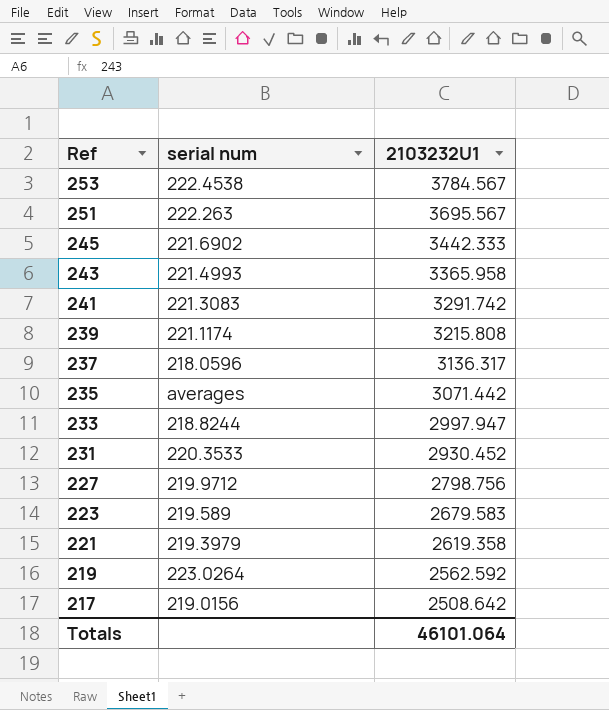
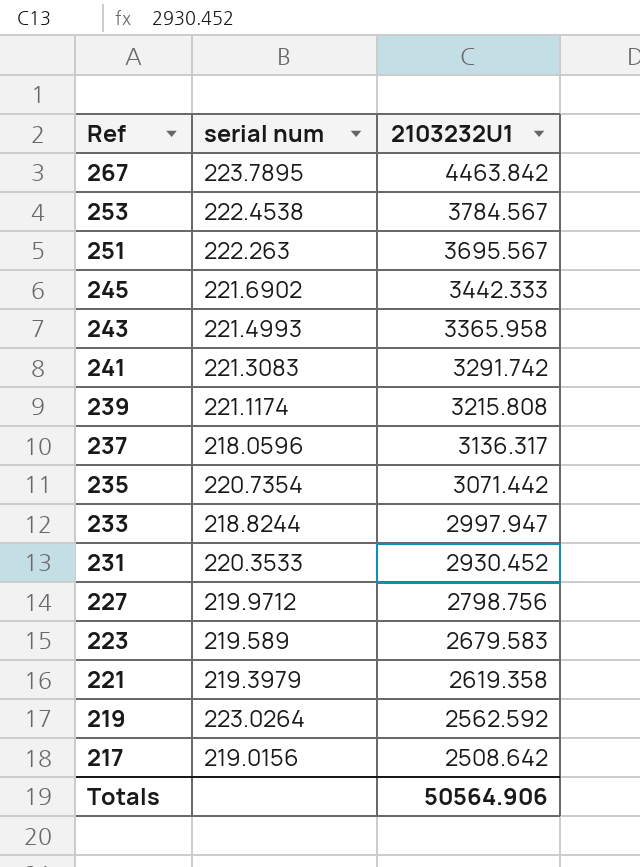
row 267: none -> 223.7895 | 4463.842
235 | serial num: averages -> 220.7354
Totals | 2103232U1: 46101.064 -> 50564.906

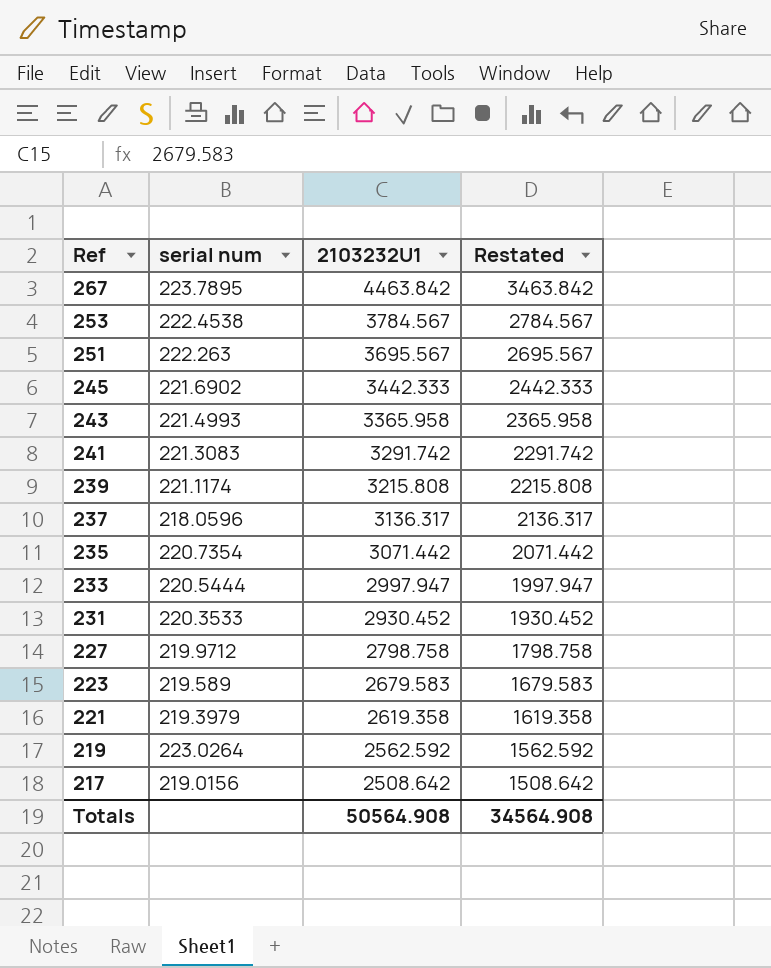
column Restated | formula: none -> [2103232U1] - 1000
233 | serial num: 218.8244 -> 220.5444
227 | 2103232U1: 2798.756 -> 2798.758
Totals | 2103232U1: 50564.906 -> 50564.908

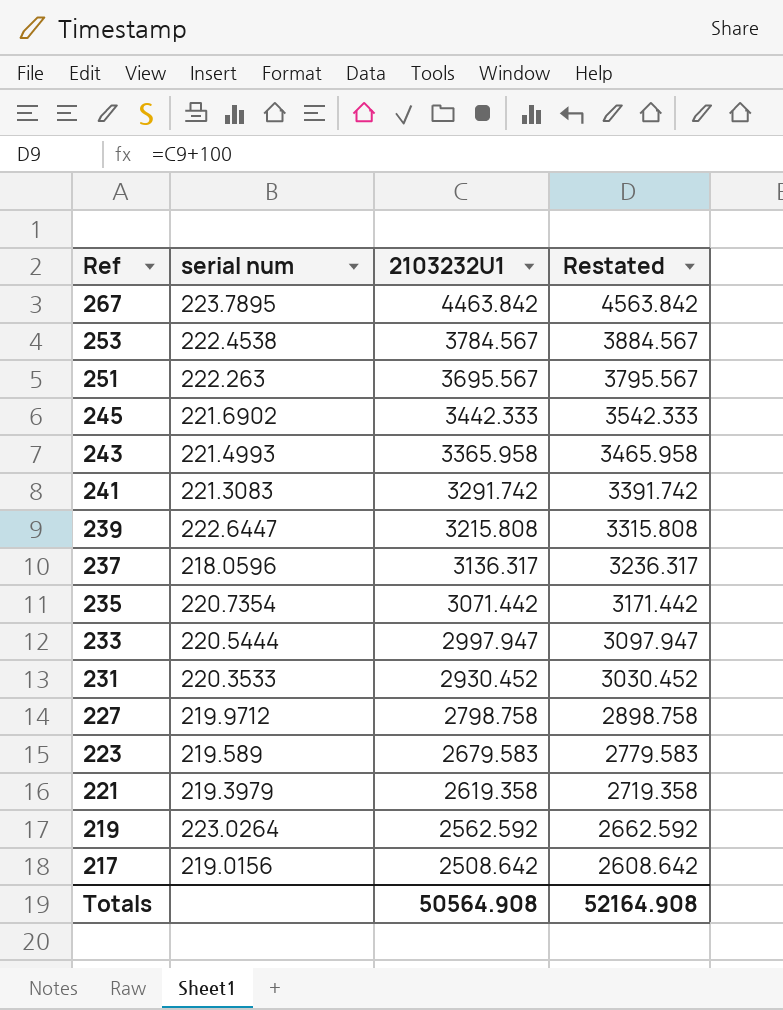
column Restated | formula: [2103232U1] - 1000 -> [2103232U1] + 100
239 | serial num: 221.1174 -> 222.6447
Totals | Restated: 34564.908 -> 52164.908

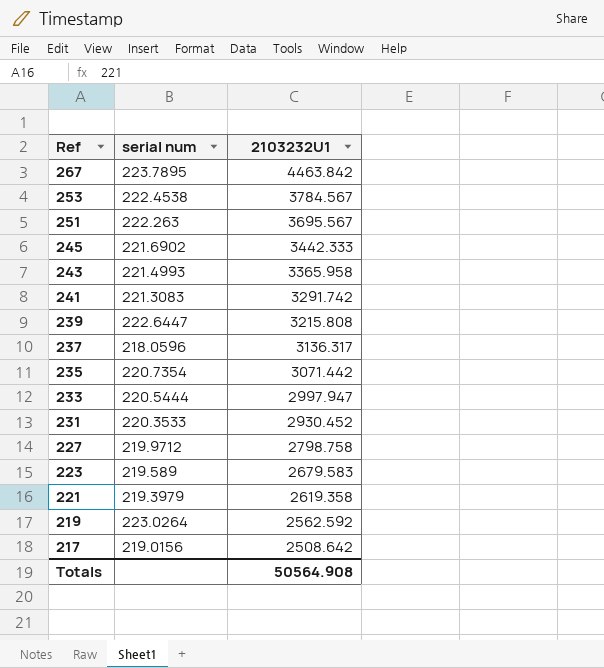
column Restated | formula: [2103232U1] + 100 -> none

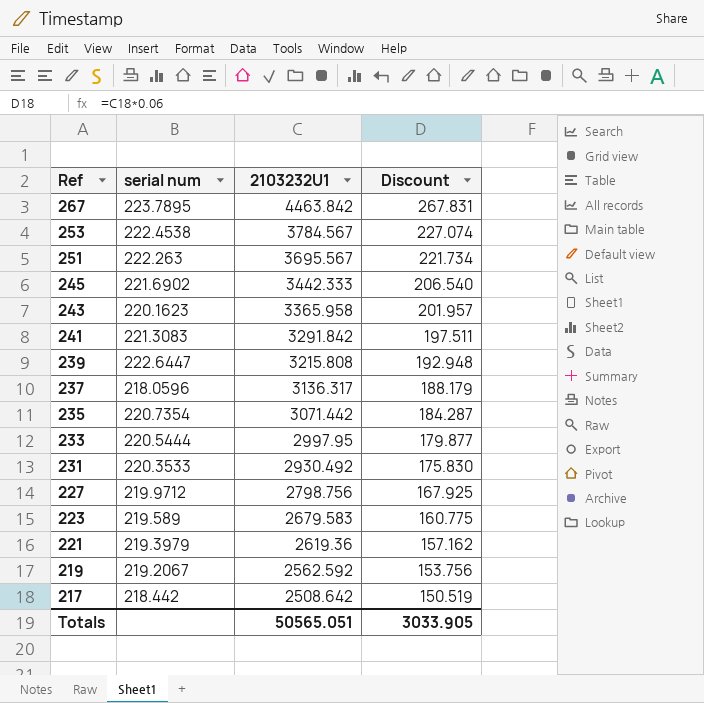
column Discount | formula: none -> [2103232U1] * 0.06
243 | serial num: 221.4993 -> 220.1623
241 | 2103232U1: 3291.742 -> 3291.842
233 | 2103232U1: 2997.947 -> 2997.95
231 | 2103232U1: 2930.452 -> 2930.492
227 | 2103232U1: 2798.758 -> 2798.756
221 | 2103232U1: 2619.358 -> 2619.36
219 | serial num: 223.0264 -> 219.2067
217 | serial num: 219.0156 -> 218.442
Totals | 2103232U1: 50564.908 -> 50565.051

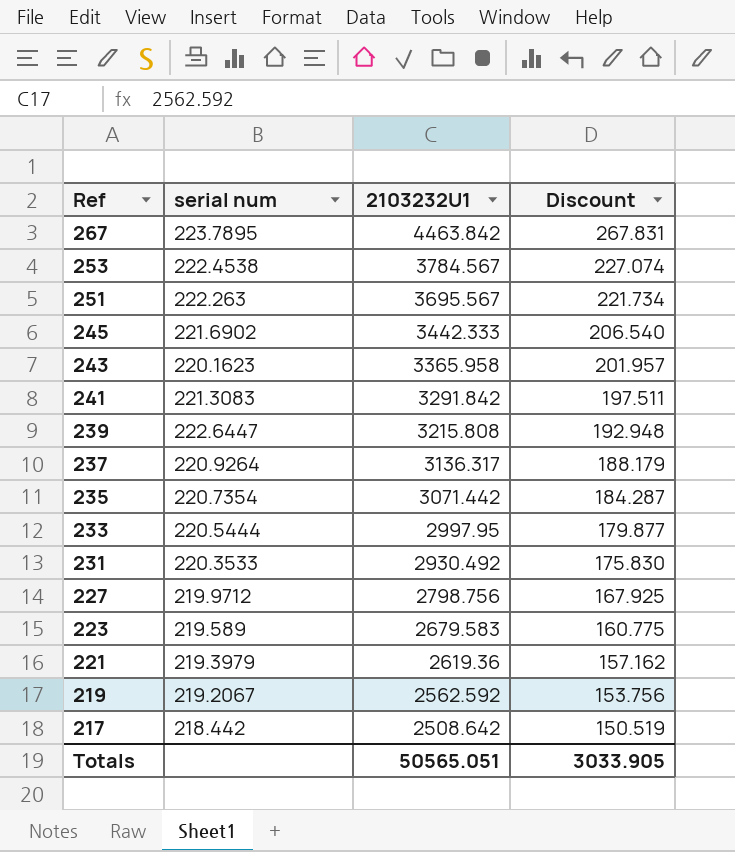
237 | serial num: 218.0596 -> 220.9264

